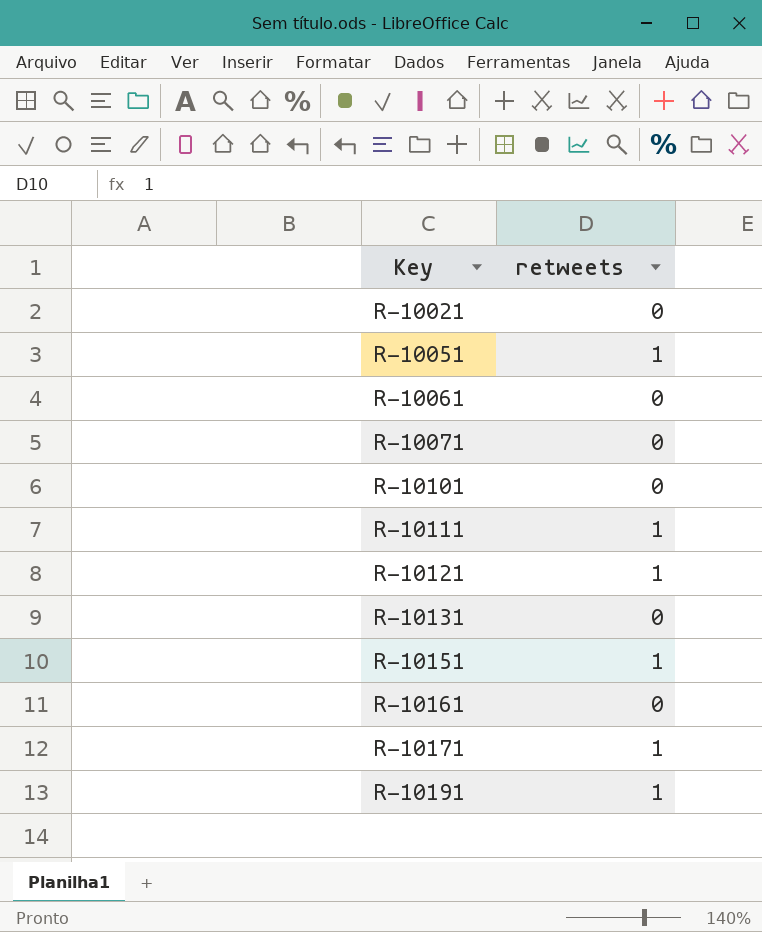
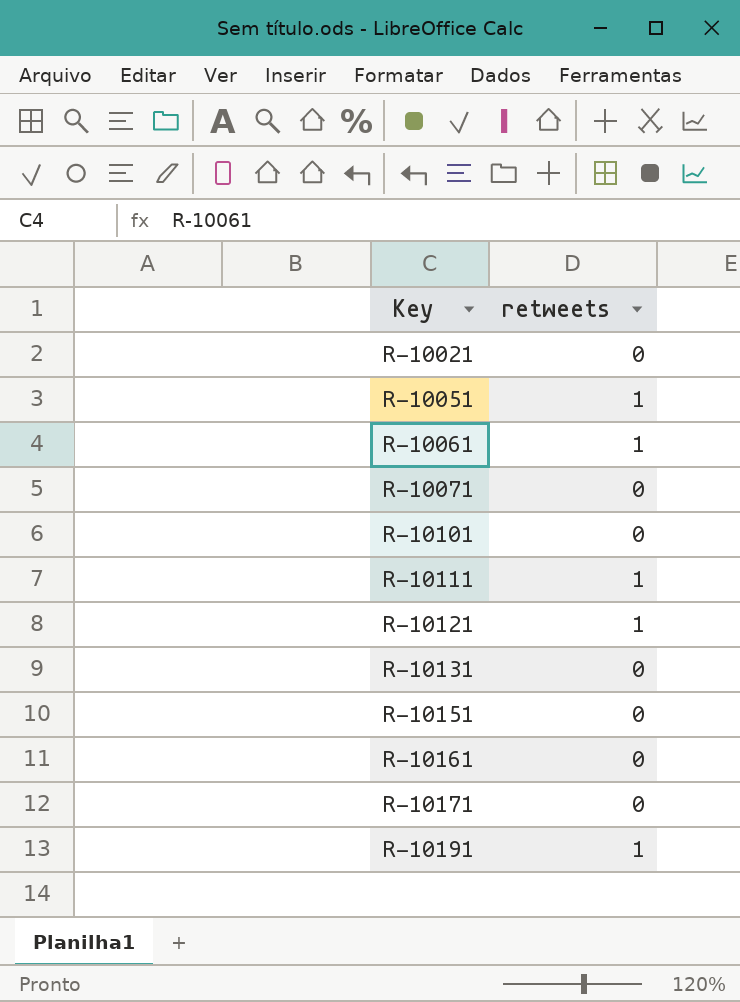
R-10061 | retweets: 0 -> 1
R-10151 | retweets: 1 -> 0
R-10171 | retweets: 1 -> 0

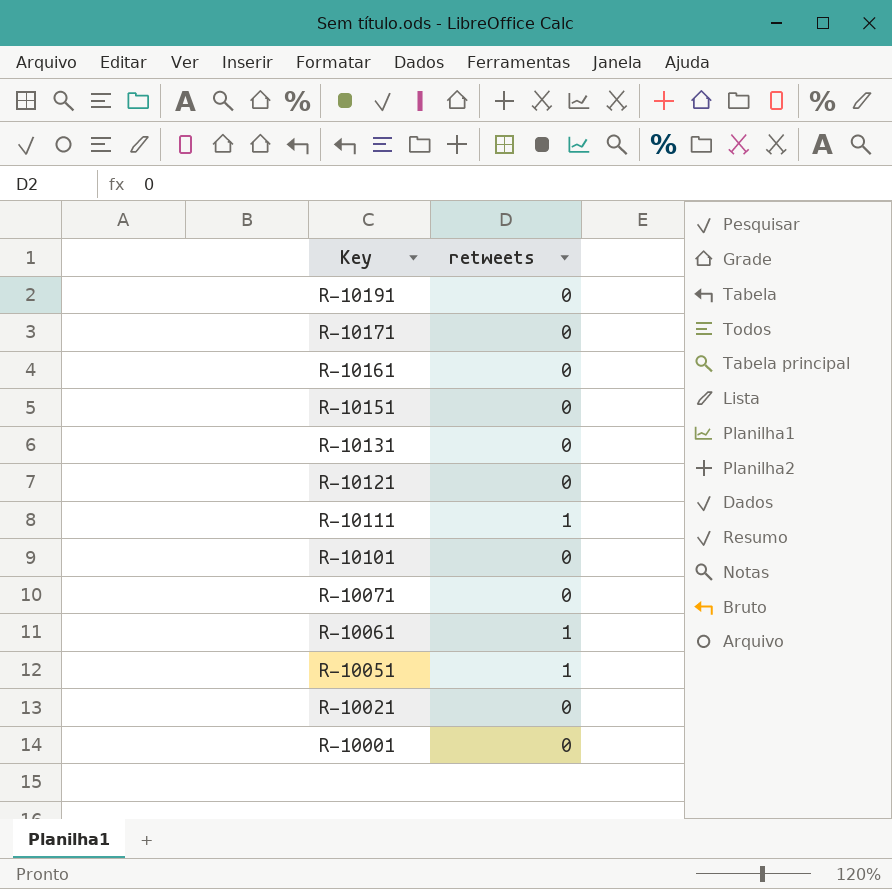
row order: Key ascending -> Key descending
R-10191 | retweets: 1 -> 0
R-10121 | retweets: 1 -> 0
row R-10001: none -> 0

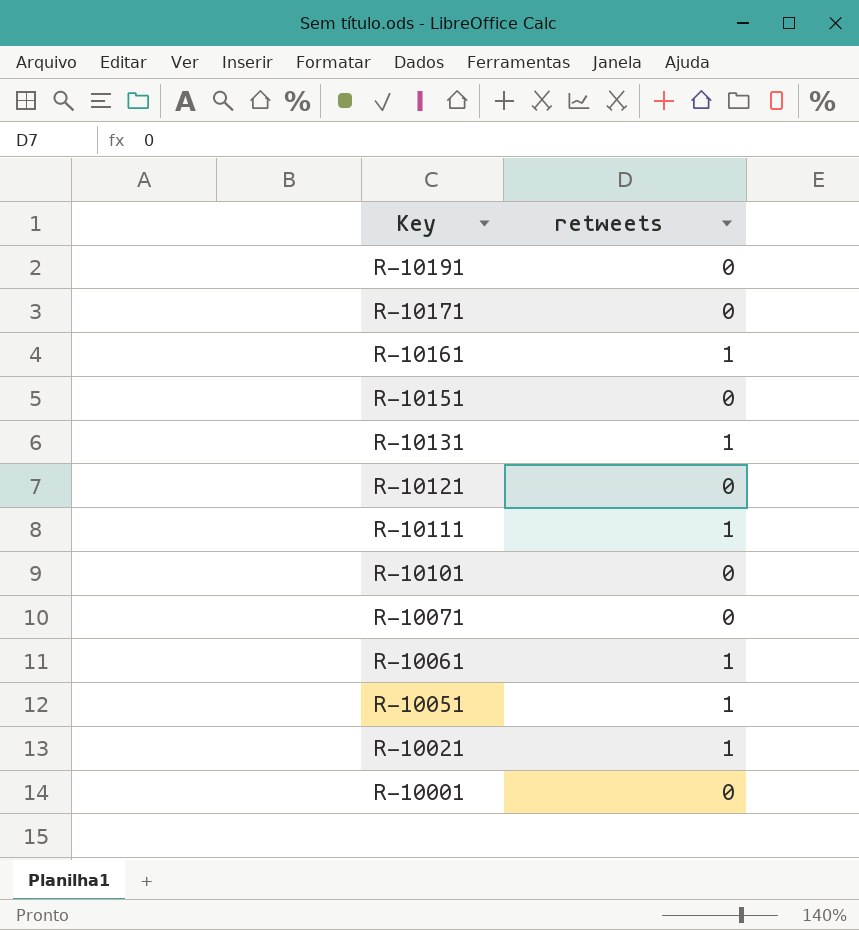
R-10161 | retweets: 0 -> 1
R-10131 | retweets: 0 -> 1
R-10021 | retweets: 0 -> 1

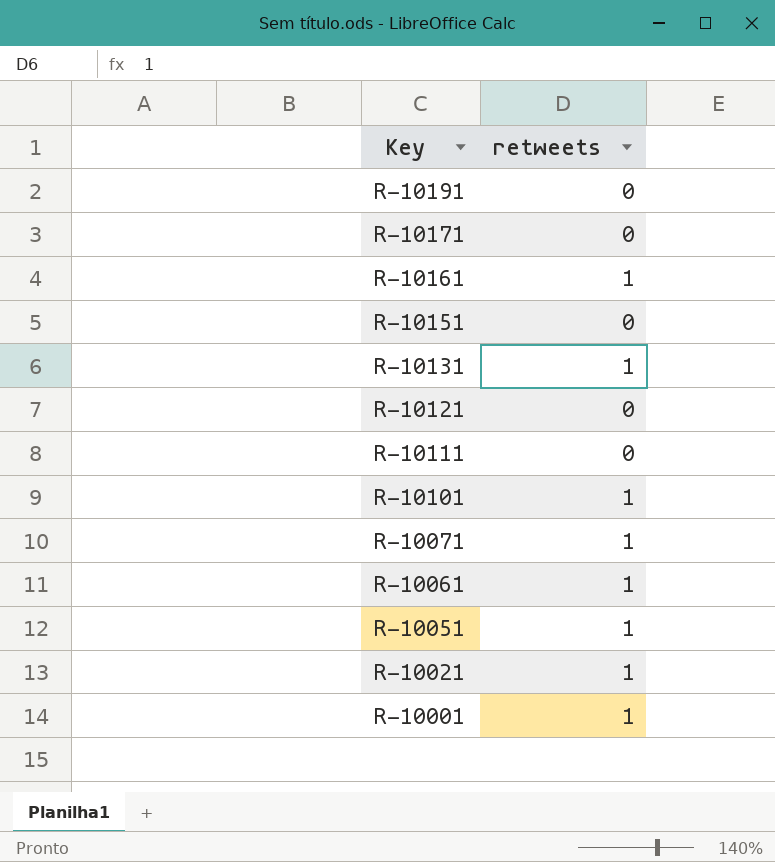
R-10111 | retweets: 1 -> 0
R-10101 | retweets: 0 -> 1
R-10071 | retweets: 0 -> 1
R-10001 | retweets: 0 -> 1

